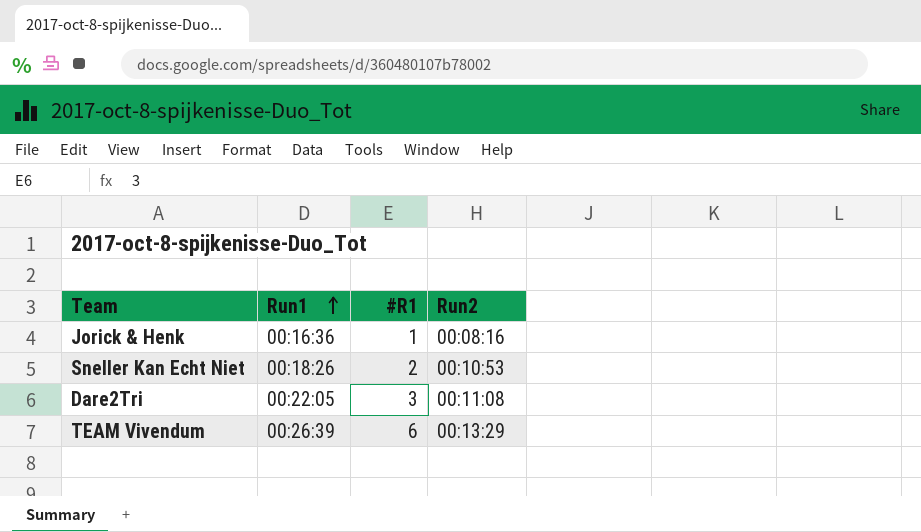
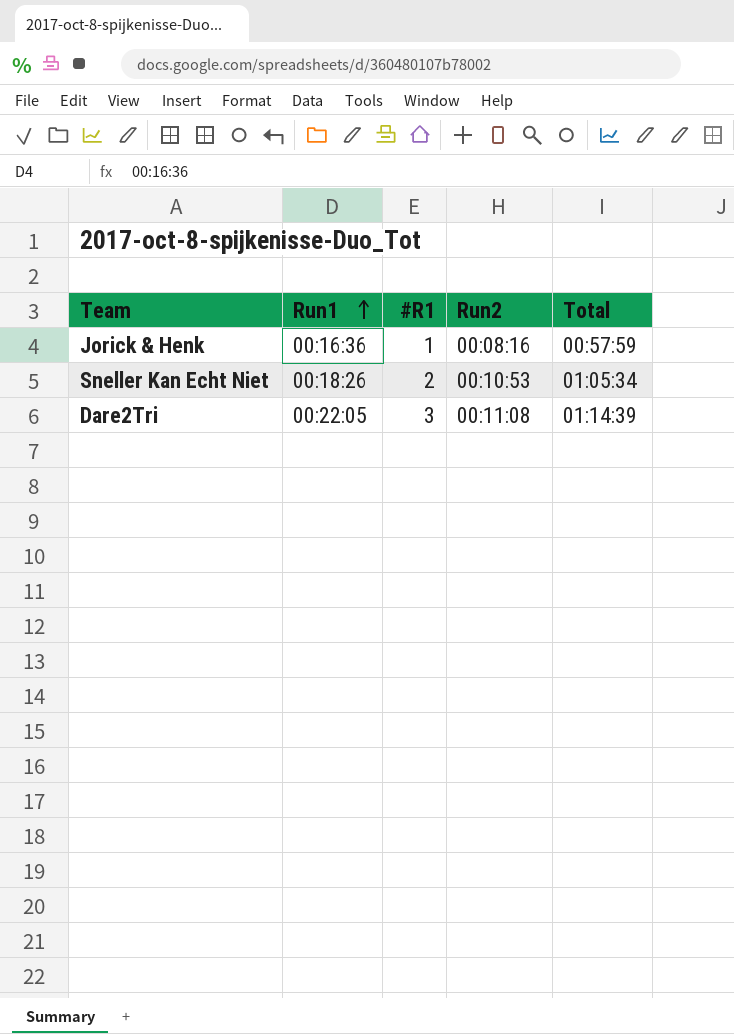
column Total | position: none -> 5
row TEAM Vivendum: 00:26:39 | 6 | 00:13:29 -> none

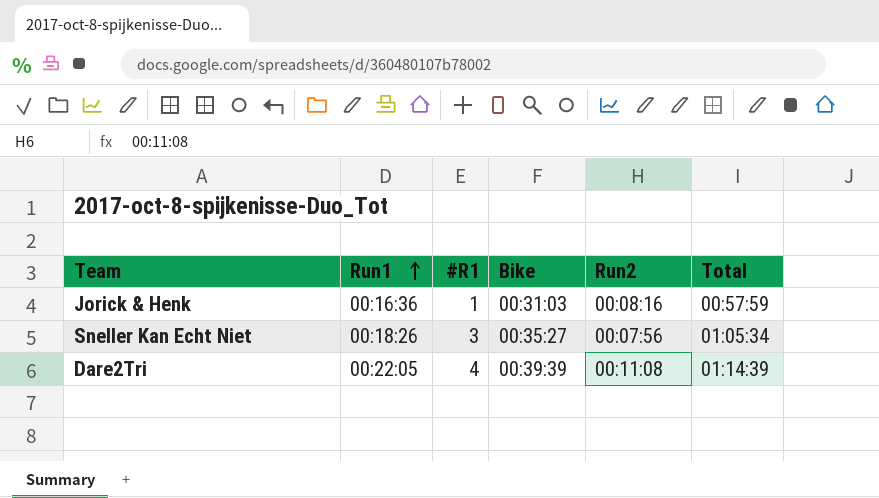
column Bike | position: none -> 4
Sneller Kan Echt Niet | #R1: 2 -> 3
Sneller Kan Echt Niet | Run2: 00:10:53 -> 00:07:56
Dare2Tri | #R1: 3 -> 4

